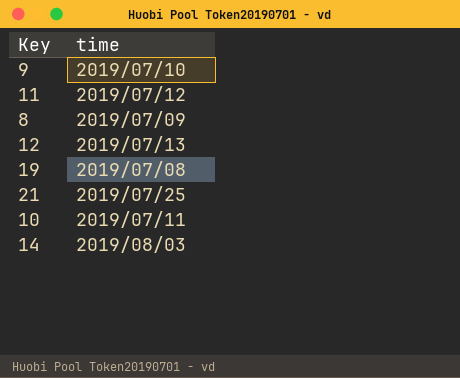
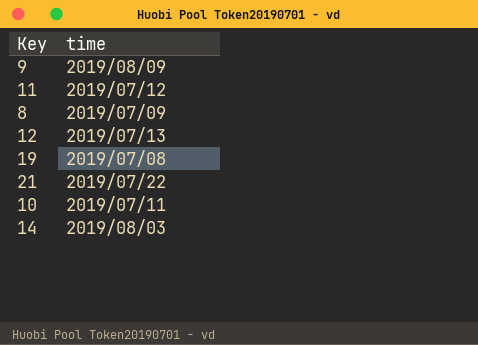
9 | time: 2019/07/10 -> 2019/08/09
21 | time: 2019/07/25 -> 2019/07/22

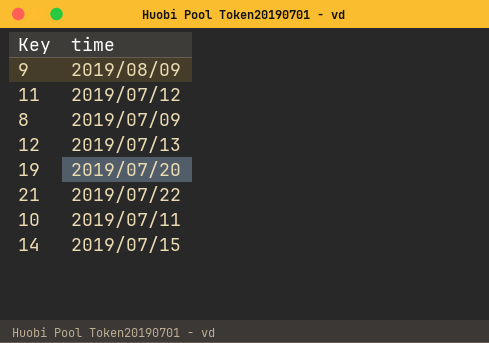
19 | time: 2019/07/08 -> 2019/07/20
14 | time: 2019/08/03 -> 2019/07/15

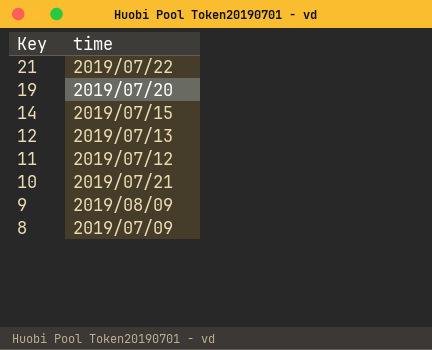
row order: none -> Key descending
10 | time: 2019/07/11 -> 2019/07/21

